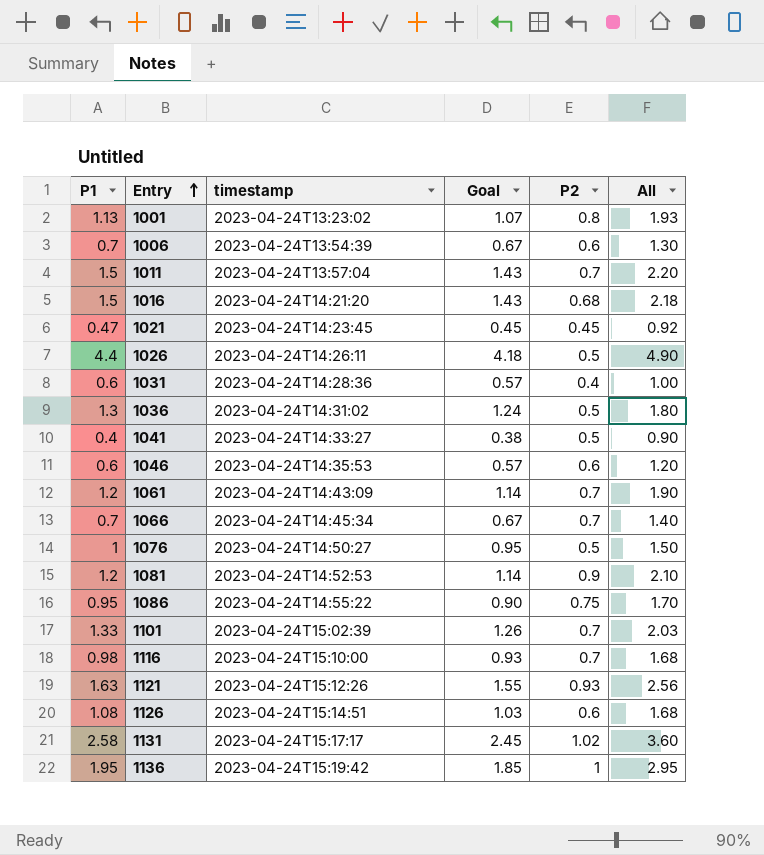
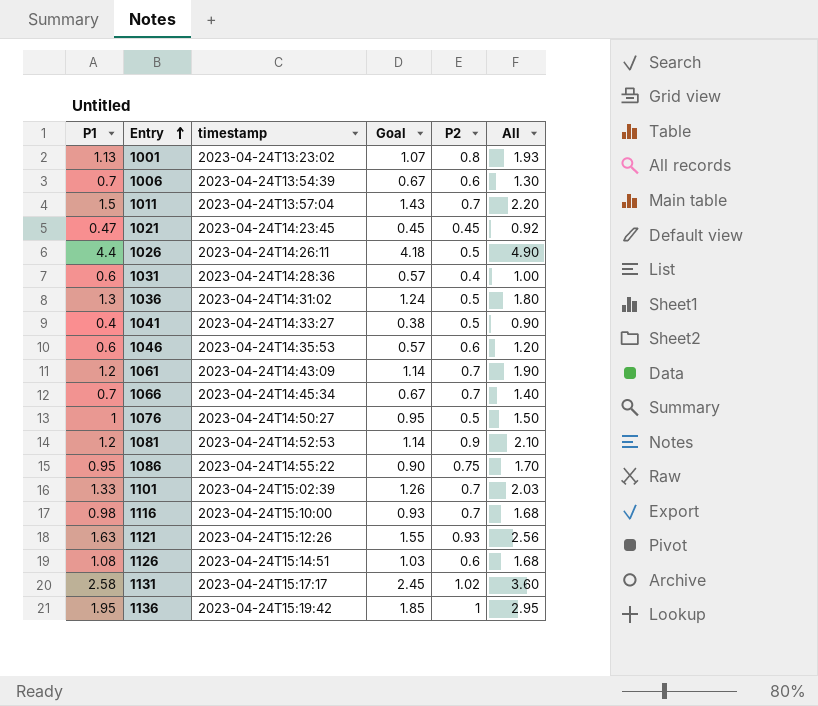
row 1016: 1.5 | 2023-04-24T14:21:20 | 1.43 | 0.68 | 2.18 -> none

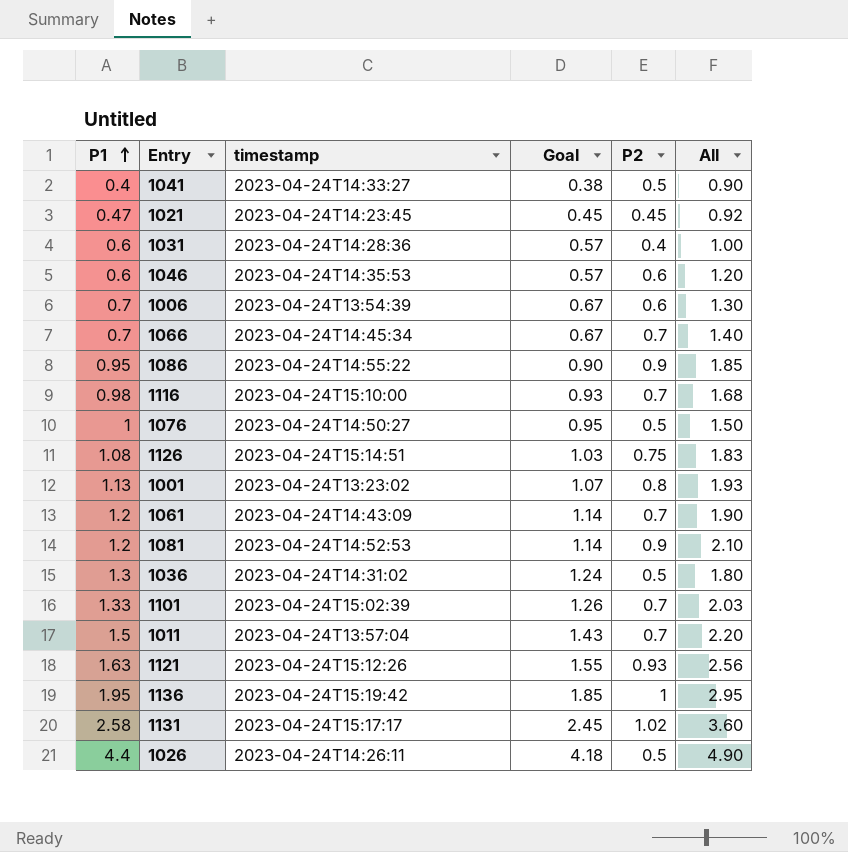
row order: Entry ascending -> P1 ascending
1086 | P2: 0.75 -> 0.9
1086 | All: 1.70 -> 1.85
1126 | P2: 0.6 -> 0.75
1126 | All: 1.68 -> 1.83

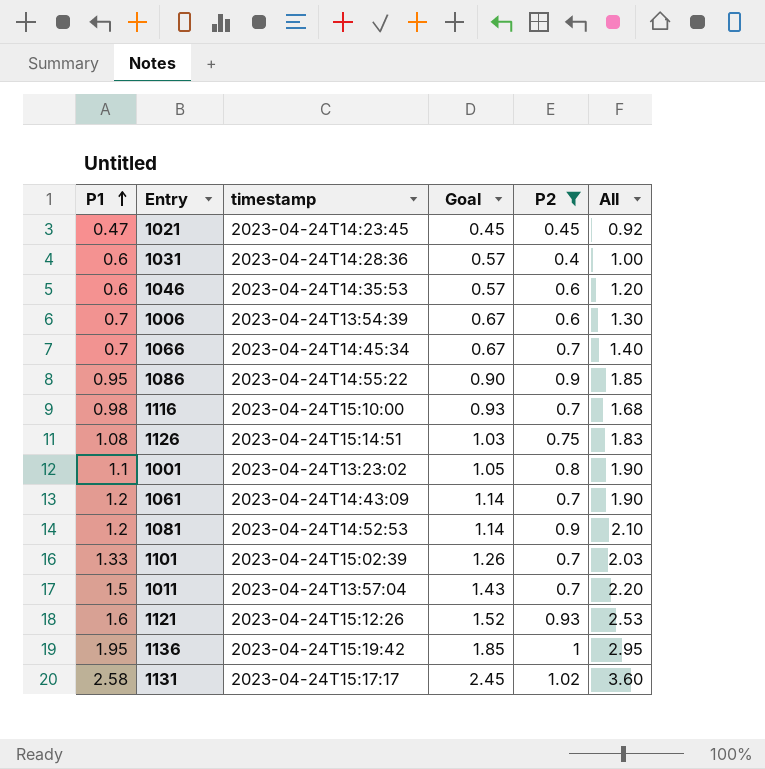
filter: none -> P2 != 0.5
1001 | P1: 1.13 -> 1.1
1001 | Goal: 1.07 -> 1.05
1001 | All: 1.93 -> 1.90
1121 | P1: 1.63 -> 1.6
1121 | Goal: 1.55 -> 1.52
1121 | All: 2.56 -> 2.53

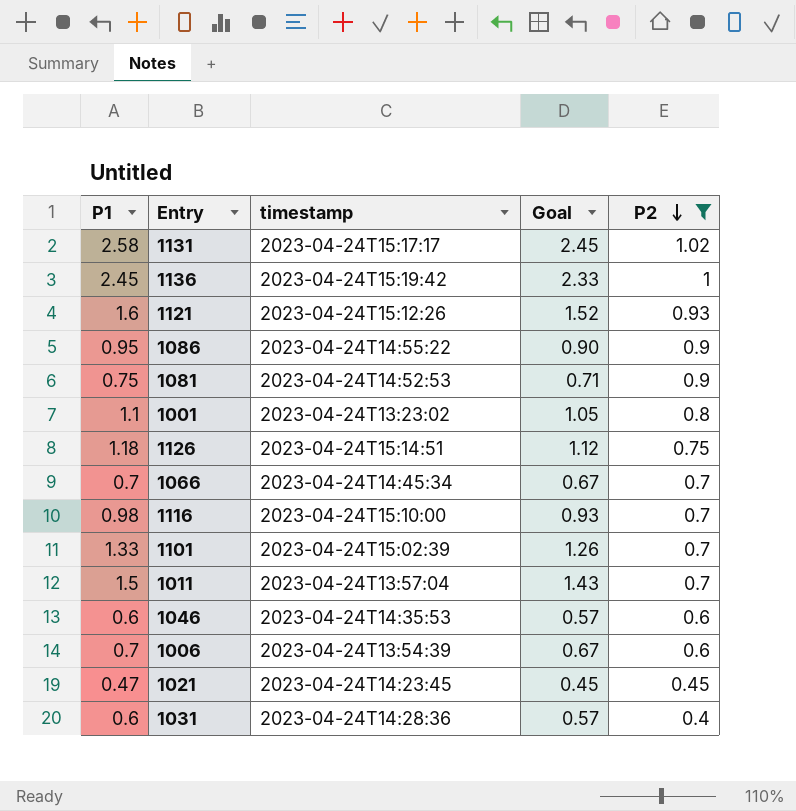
row order: P1 ascending -> P2 descending
column All | formula: [P1] + [P2] -> none
row 1061: 1.2 | 2023-04-24T14:43:09 | 1.14 | 0.7 | 1.90 -> none
1136 | P1: 1.95 -> 2.45
1136 | Goal: 1.85 -> 2.33
1081 | P1: 1.2 -> 0.75
1081 | Goal: 1.14 -> 0.71
1126 | P1: 1.08 -> 1.18
1126 | Goal: 1.03 -> 1.12

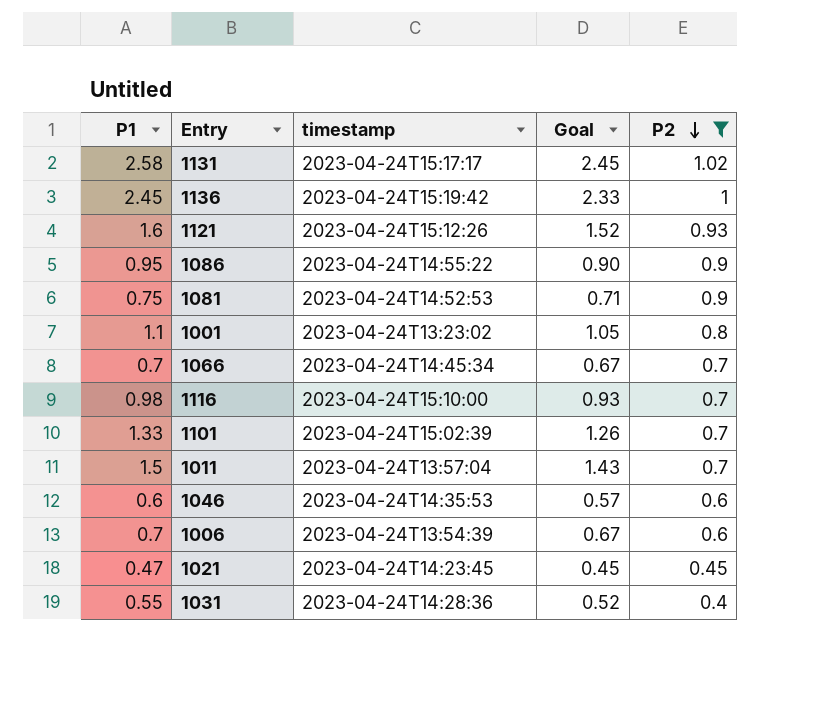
row 1126: 1.18 | 2023-04-24T15:14:51 | 1.12 | 0.75 -> none
1031 | P1: 0.6 -> 0.55
1031 | Goal: 0.57 -> 0.52

